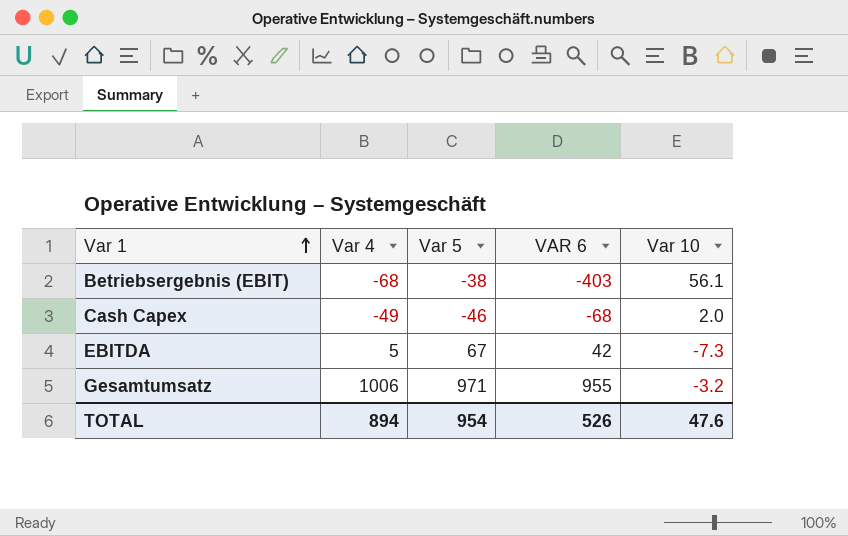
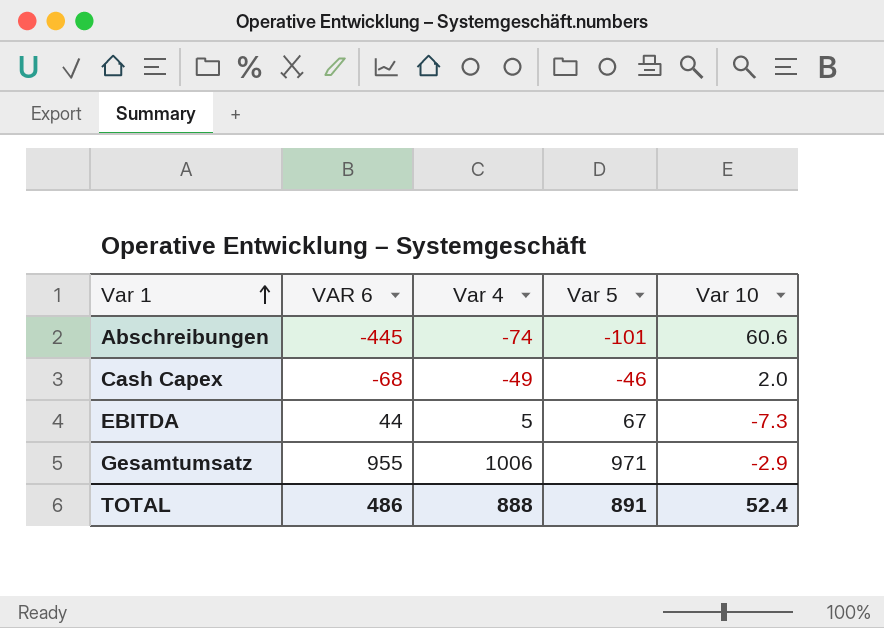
column VAR 6 | position: 4 -> 2
row Betriebsergebnis (EBIT): -68 | -38 | -403 | 56.1 -> none
row Abschreibungen: none -> -445 | -74 | -101 | 60.6
EBITDA | VAR 6: 42 -> 44
Gesamtumsatz | Var 10: -3.2 -> -2.9
TOTAL | VAR 6: 526 -> 486
TOTAL | Var 4: 894 -> 888
TOTAL | Var 5: 954 -> 891
TOTAL | Var 10: 47.6 -> 52.4

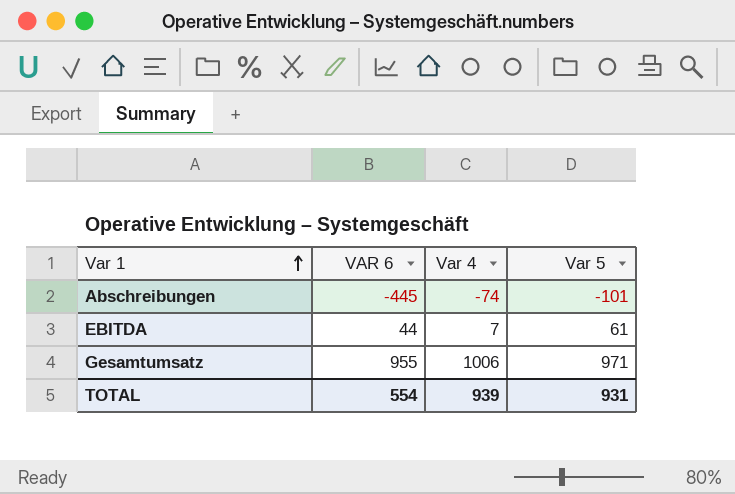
column Var 10 | position: 5 -> none
row Cash Capex: -68 | -49 | -46 | 2.0 -> none
EBITDA | Var 4: 5 -> 7
EBITDA | Var 5: 67 -> 61
TOTAL | VAR 6: 486 -> 554
TOTAL | Var 4: 888 -> 939
TOTAL | Var 5: 891 -> 931

